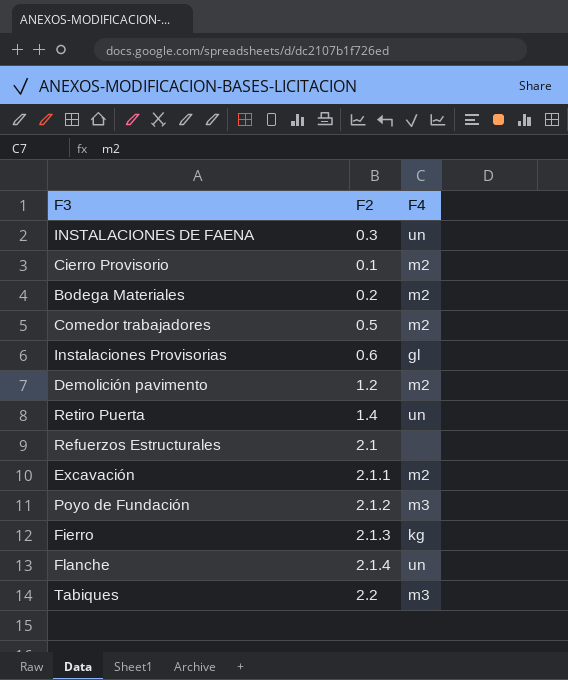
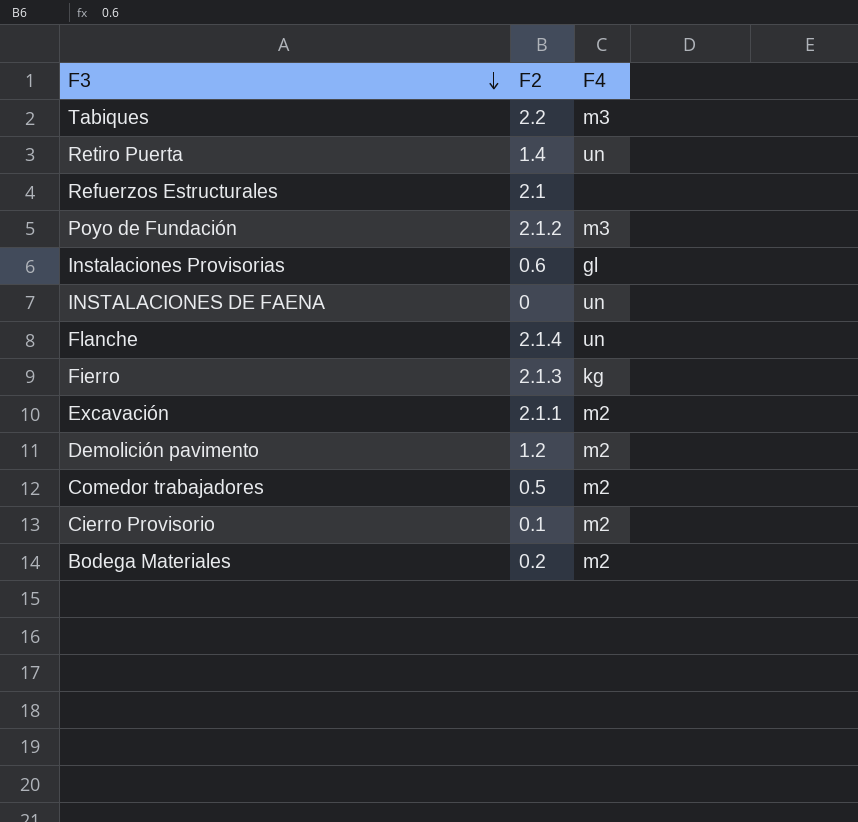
row order: none -> F3 descending
INSTALACIONES DE FAENA | F2: 0.3 -> 0

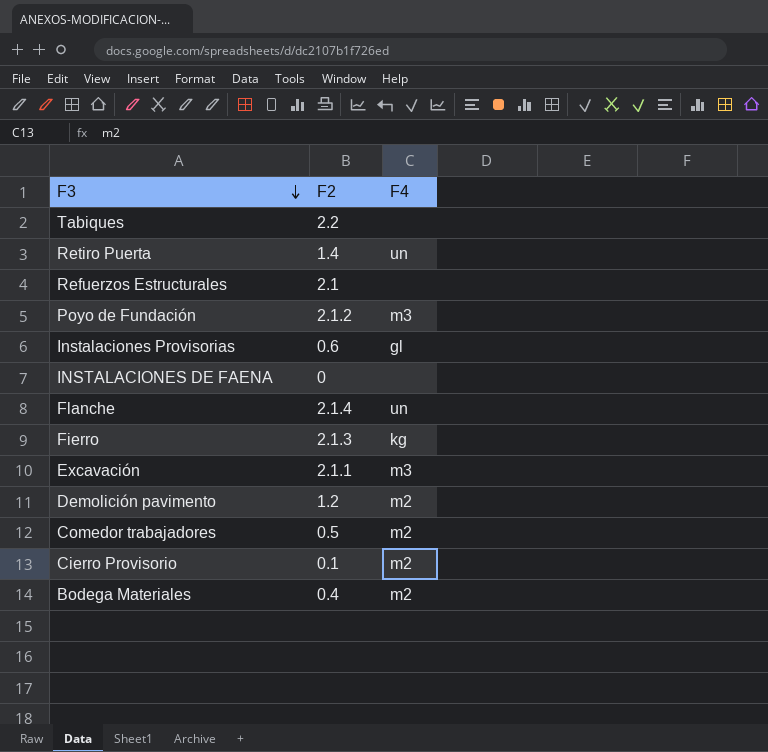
Tabiques | F4: m3 -> none
INSTALACIONES DE FAENA | F4: un -> none
Excavación | F4: m2 -> m3
Bodega Materiales | F2: 0.2 -> 0.4

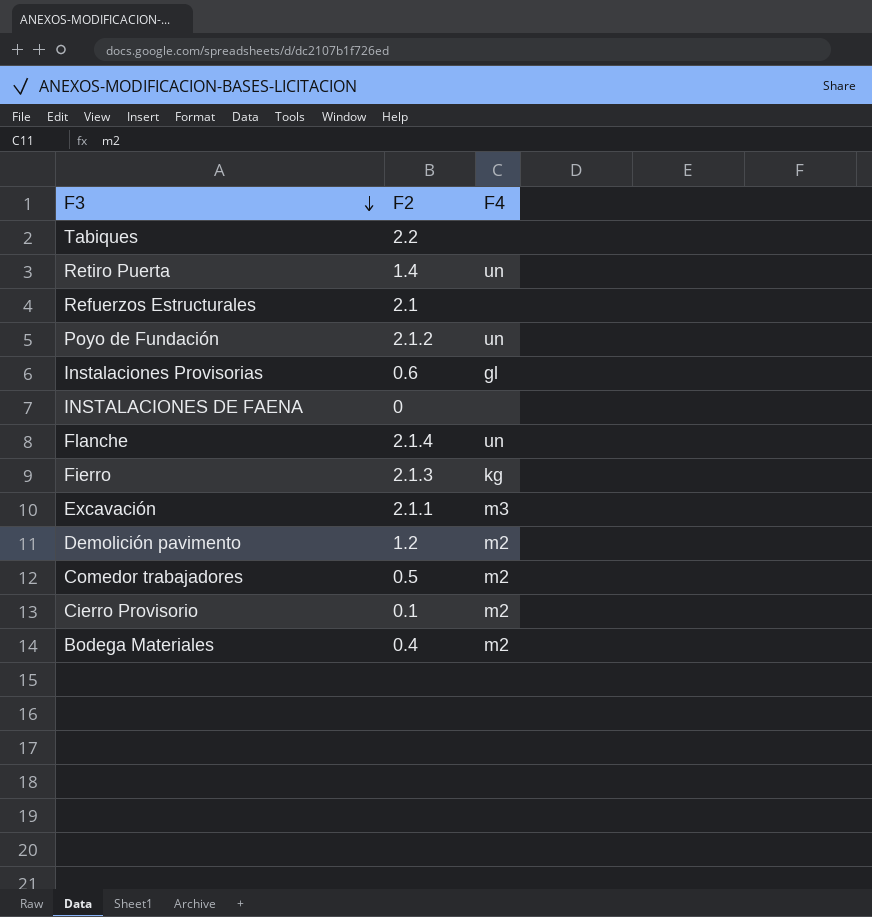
Poyo de Fundación | F4: m3 -> un

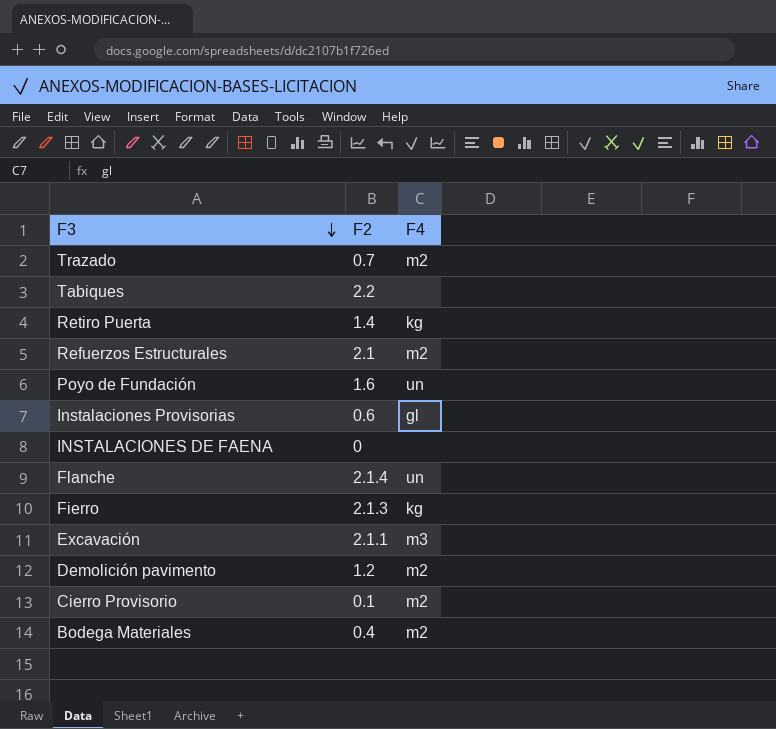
row Comedor trabajadores: 0.5 | m2 -> none
row Trazado: none -> 0.7 | m2
Retiro Puerta | F4: un -> kg
Refuerzos Estructurales | F4: none -> m2
Poyo de Fundación | F2: 2.1.2 -> 1.6

